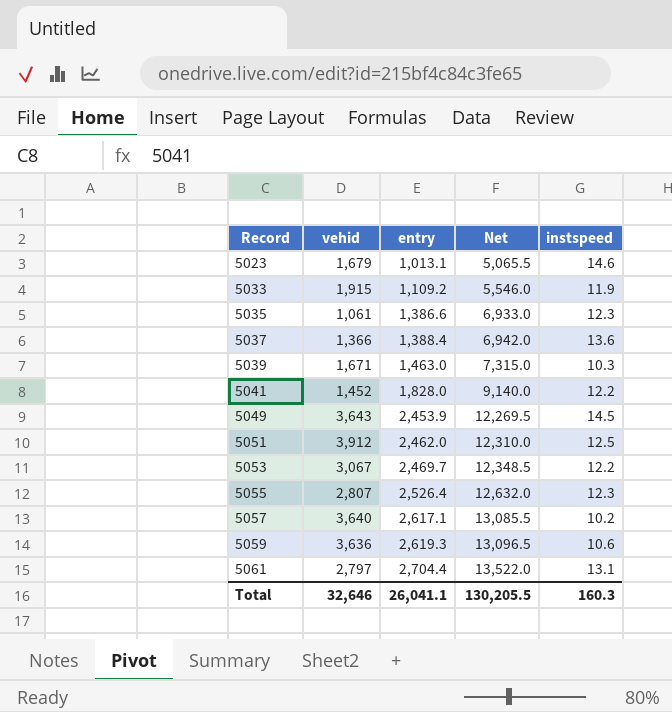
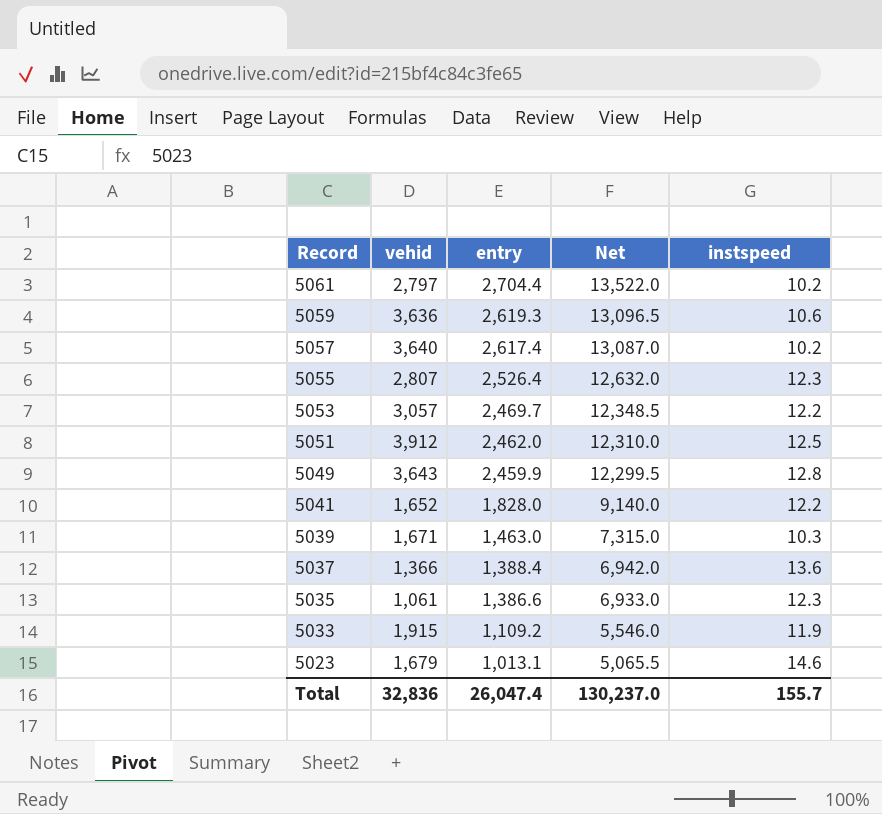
row order: Record ascending -> Record descending
5061 | instspeed: 13.1 -> 10.2
5057 | entry: 2,617.1 -> 2,617.4
5057 | Net: 13,085.5 -> 13,087.0
5053 | vehid: 3,067 -> 3,057
5049 | entry: 2,453.9 -> 2,459.9
5049 | Net: 12,269.5 -> 12,299.5
5049 | instspeed: 14.5 -> 12.8
5041 | vehid: 1,452 -> 1,652
Total | vehid: 32,646 -> 32,836
Total | entry: 26,041.1 -> 26,047.4
Total | Net: 130,205.5 -> 130,237.0
Total | instspeed: 160.3 -> 155.7

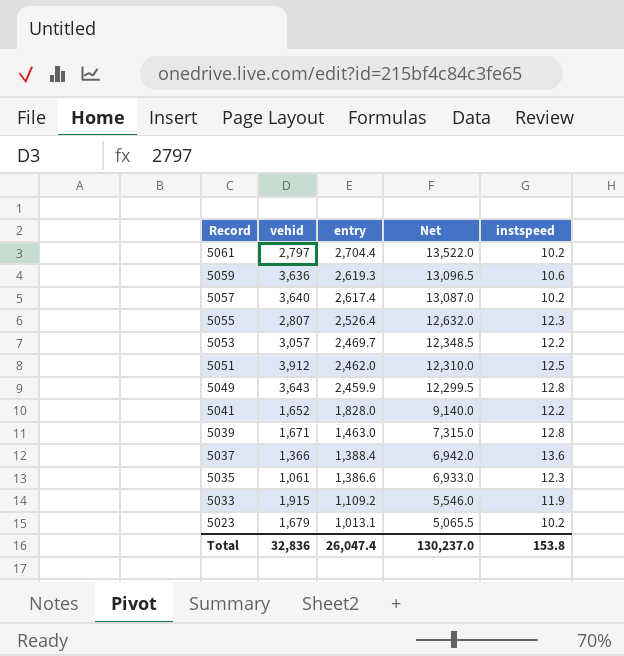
5039 | instspeed: 10.3 -> 12.8
5023 | instspeed: 14.6 -> 10.2
Total | instspeed: 155.7 -> 153.8

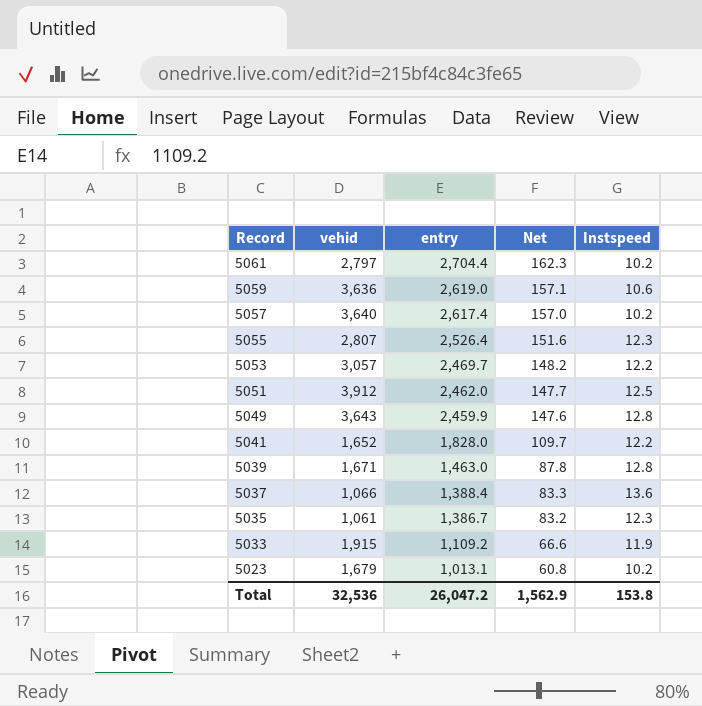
column Net | formula: [entry] * 5 -> [entry] * 0.06
column name: instspeed -> Instspeed
5059 | entry: 2,619.3 -> 2,619.0
5037 | vehid: 1,366 -> 1,066
5035 | entry: 1,386.6 -> 1,386.7
Total | vehid: 32,836 -> 32,536
Total | entry: 26,047.4 -> 26,047.2
Total | Net: 130,237.0 -> 1,562.9

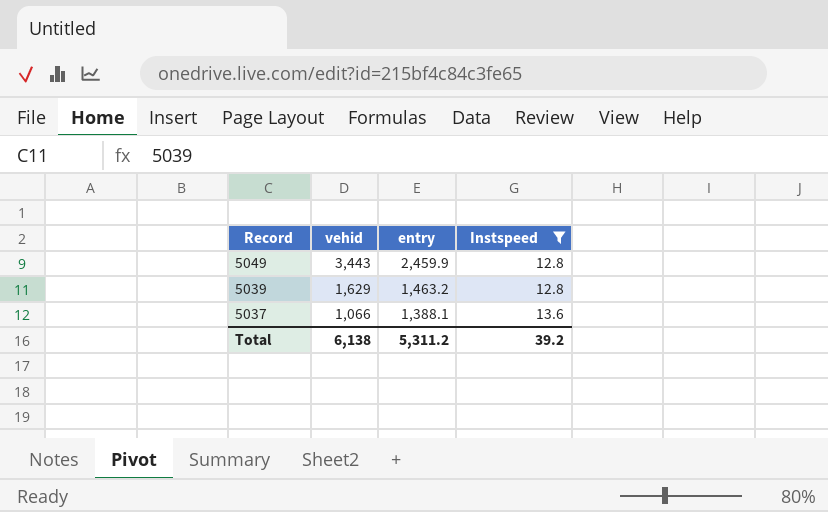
filter: none -> Instspeed >= 12.8
column Net | formula: [entry] * 0.06 -> none
5049 | vehid: 3,643 -> 3,443
5039 | vehid: 1,671 -> 1,629
5039 | entry: 1,463.0 -> 1,463.2
5037 | entry: 1,388.4 -> 1,388.1
Total | vehid: 32,536 -> 6,138
Total | entry: 26,047.2 -> 5,311.2
Total | Instspeed: 153.8 -> 39.2

